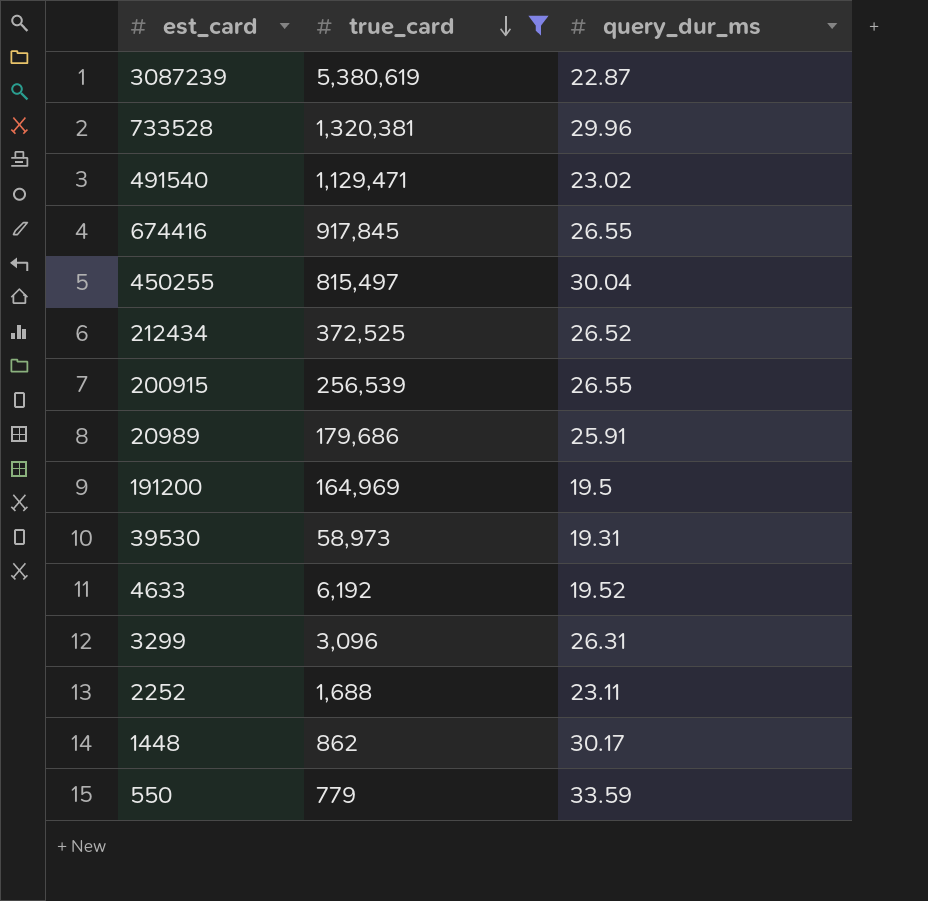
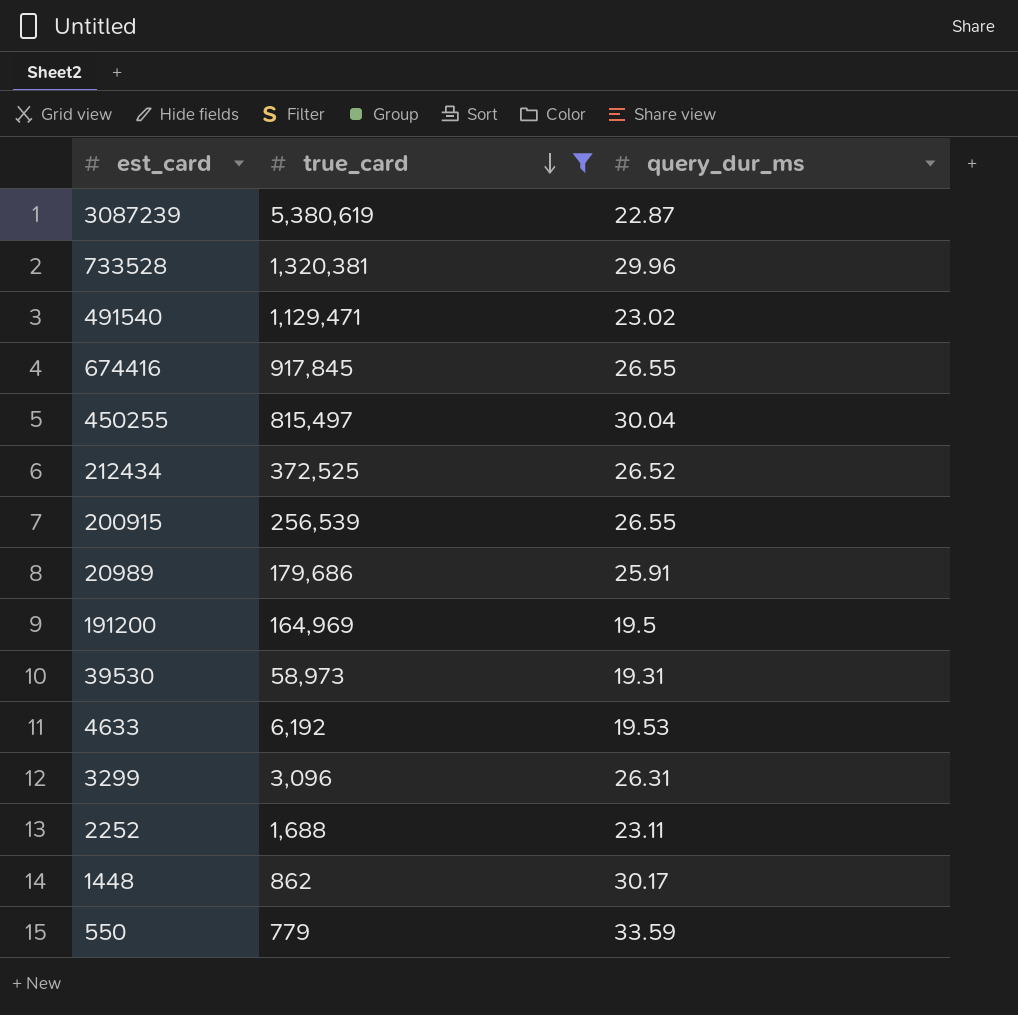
4633 | query_dur_ms: 19.52 -> 19.53

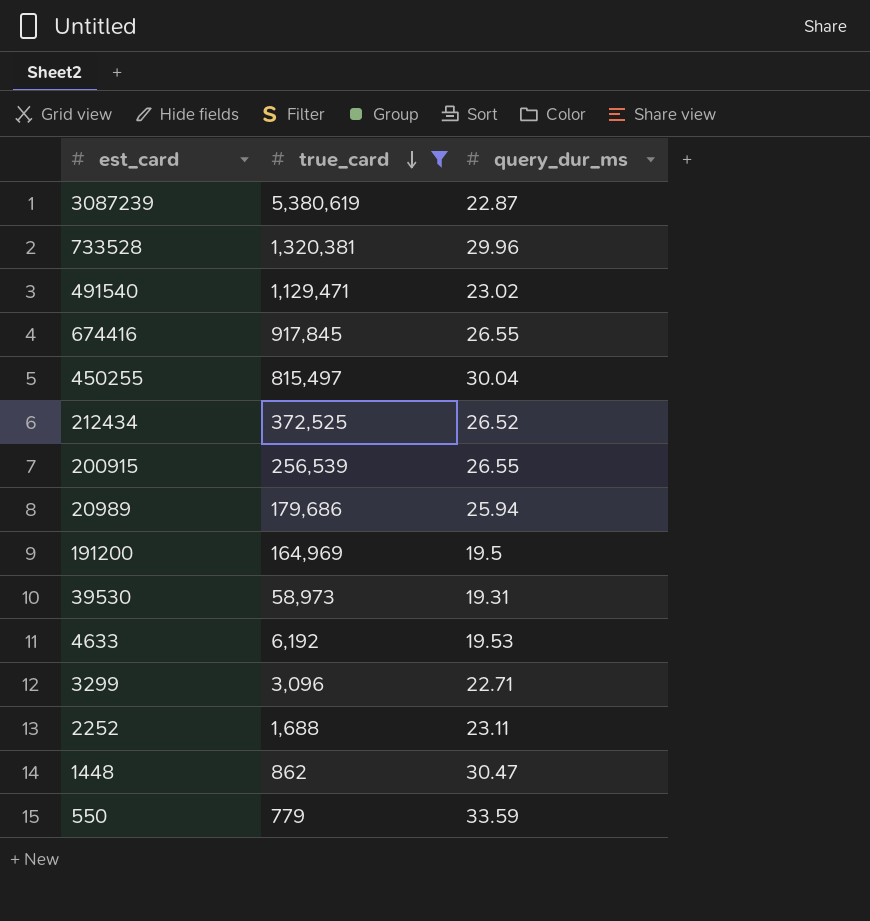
20989 | query_dur_ms: 25.91 -> 25.94
3299 | query_dur_ms: 26.31 -> 22.71
1448 | query_dur_ms: 30.17 -> 30.47

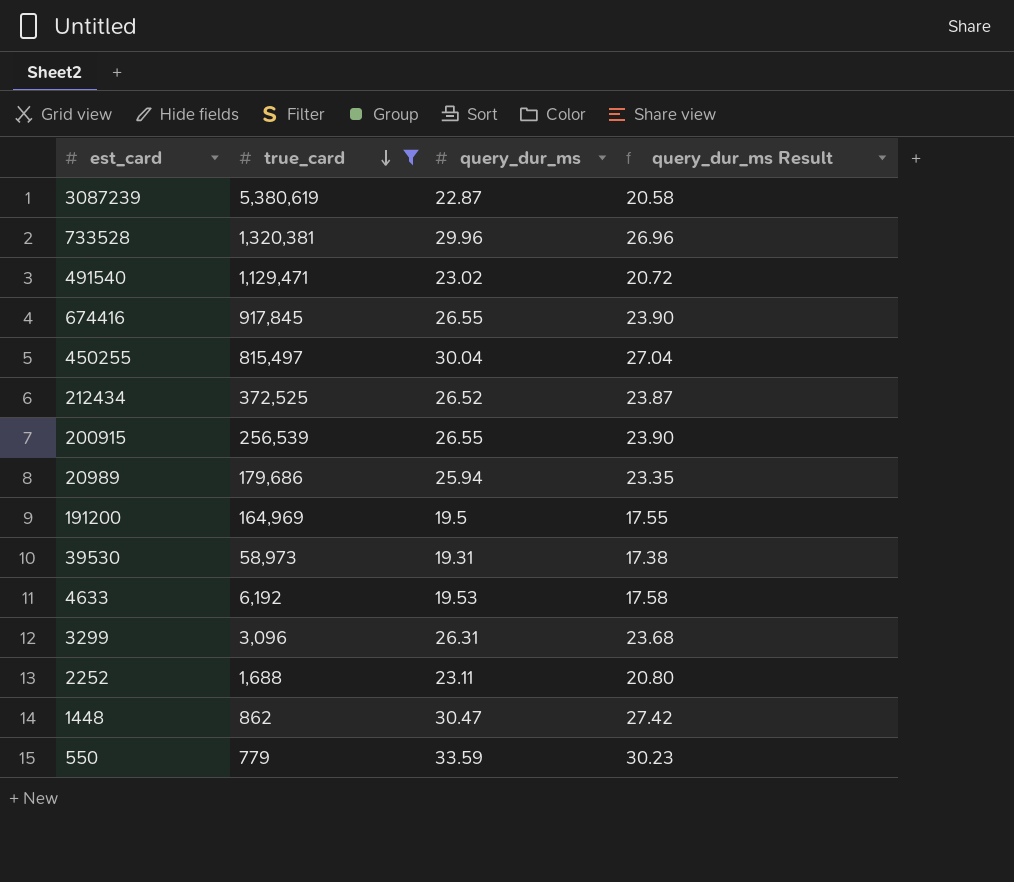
column query_dur_ms Result | formula: none -> [query_dur_ms] * 0.9
3299 | query_dur_ms: 22.71 -> 26.31

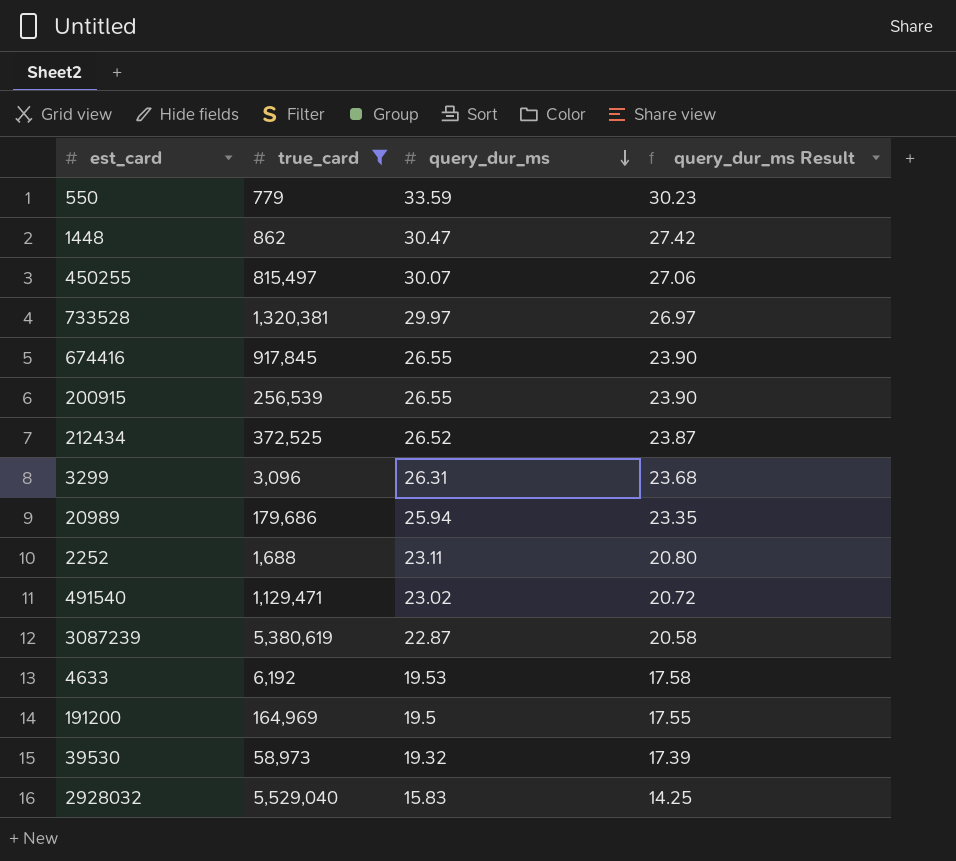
row order: true_card descending -> query_dur_ms descending
450255 | query_dur_ms: 30.04 -> 30.07
450255 | query_dur_ms Result: 27.04 -> 27.06
733528 | query_dur_ms: 29.96 -> 29.97
733528 | query_dur_ms Result: 26.96 -> 26.97
39530 | query_dur_ms: 19.31 -> 19.32
39530 | query_dur_ms Result: 17.38 -> 17.39
row 2928032: none -> 5,529,040 | 15.83 | 14.25

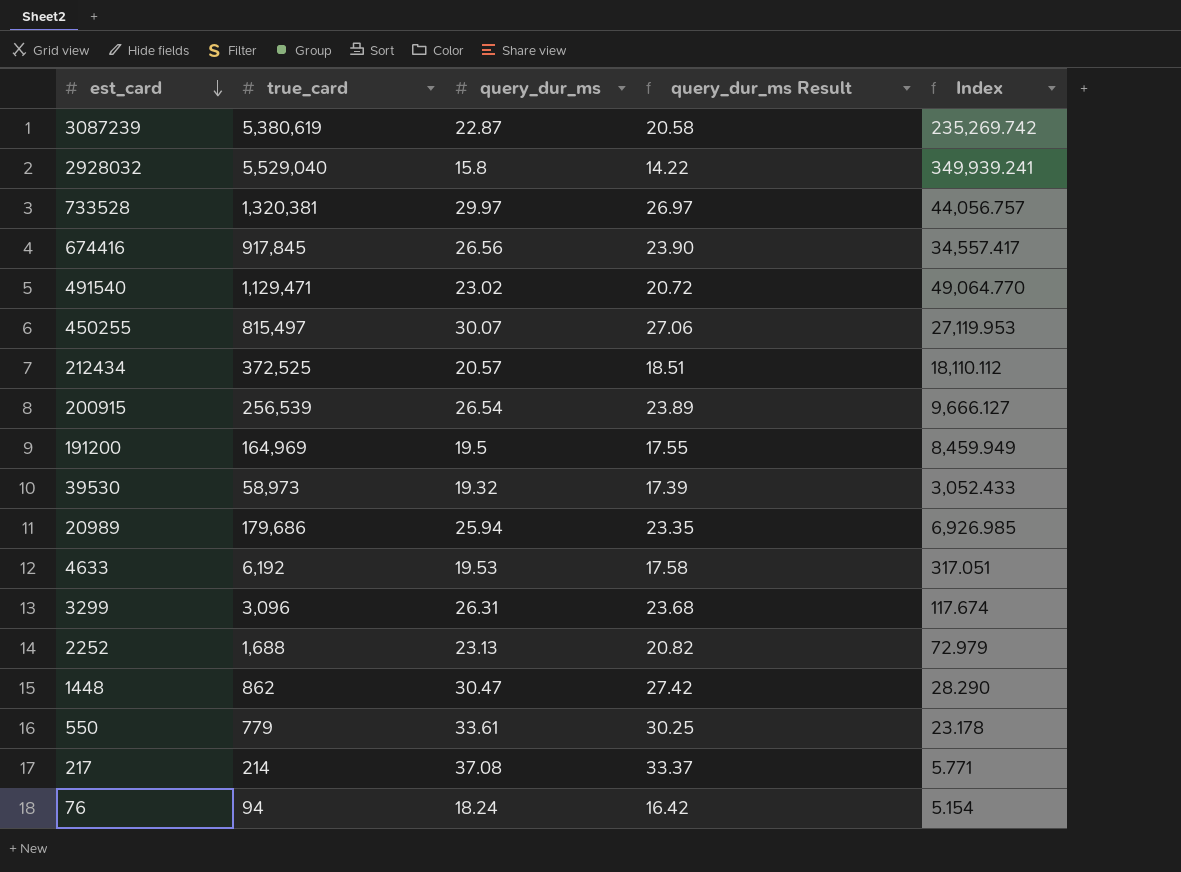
filter: true_card >= 779 -> none
row order: query_dur_ms descending -> est_card descending
column Index | formula: none -> [true_card] / [query_dur_ms]
2928032 | query_dur_ms: 15.83 -> 15.8
2928032 | query_dur_ms Result: 14.25 -> 14.22
674416 | query_dur_ms: 26.55 -> 26.56
212434 | query_dur_ms: 26.52 -> 20.57
212434 | query_dur_ms Result: 23.87 -> 18.51
200915 | query_dur_ms: 26.55 -> 26.54
200915 | query_dur_ms Result: 23.90 -> 23.89
2252 | query_dur_ms: 23.11 -> 23.13
2252 | query_dur_ms Result: 20.80 -> 20.82
550 | query_dur_ms: 33.59 -> 33.61
550 | query_dur_ms Result: 30.23 -> 30.25

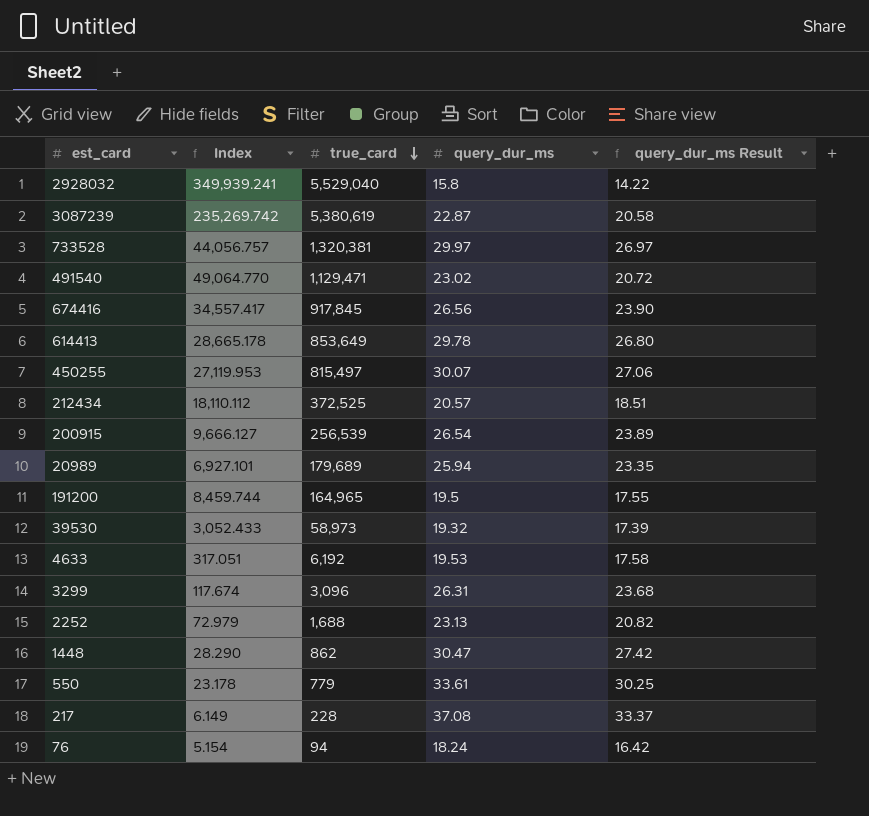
row order: est_card descending -> true_card descending
column Index | position: 5 -> 2
row 614413: none -> 28,665.178 | 853,649 | 29.78 | 26.80
20989 | Index: 6,926.985 -> 6,927.101
20989 | true_card: 179,686 -> 179,689
191200 | Index: 8,459.949 -> 8,459.744
191200 | true_card: 164,969 -> 164,965
217 | Index: 5.771 -> 6.149
217 | true_card: 214 -> 228

